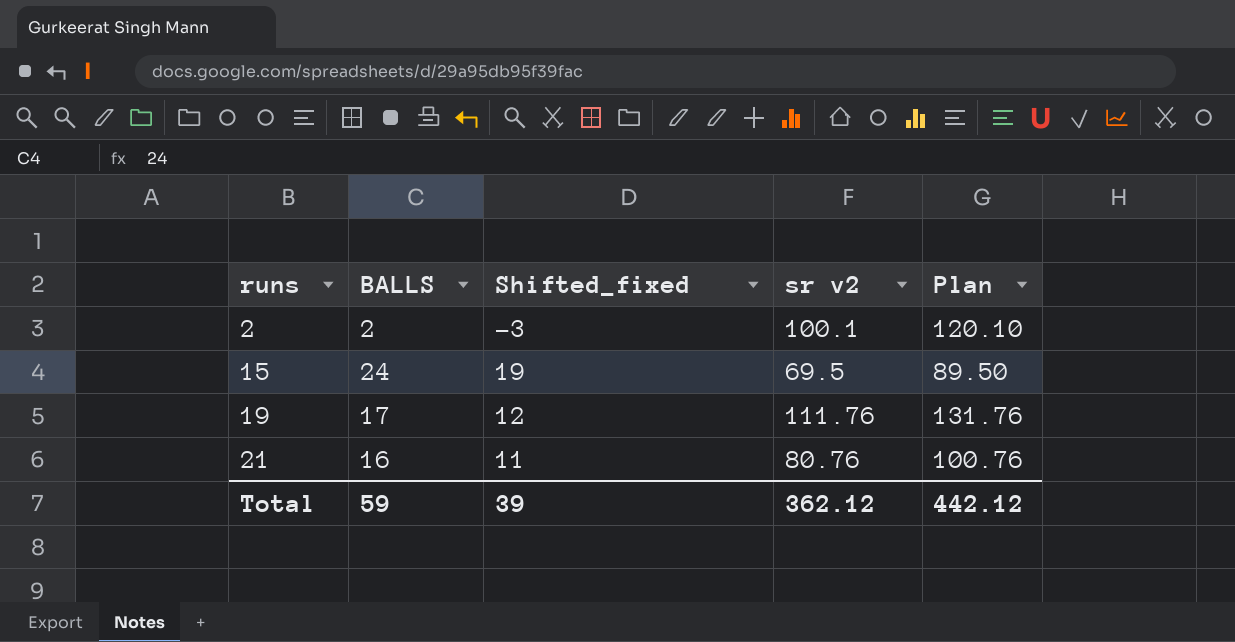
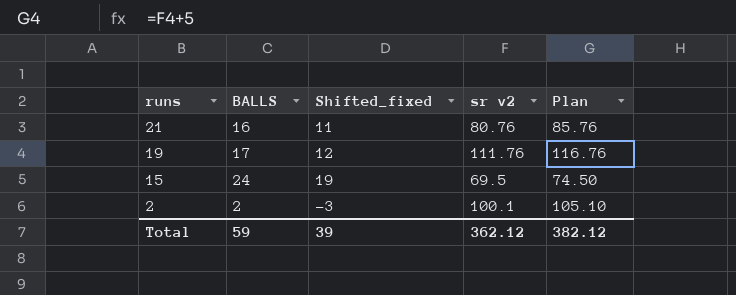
row order: runs ascending -> runs descending
column Plan | formula: [sr v2] + 20 -> [sr v2] + 5
Total | Plan: 442.12 -> 382.12

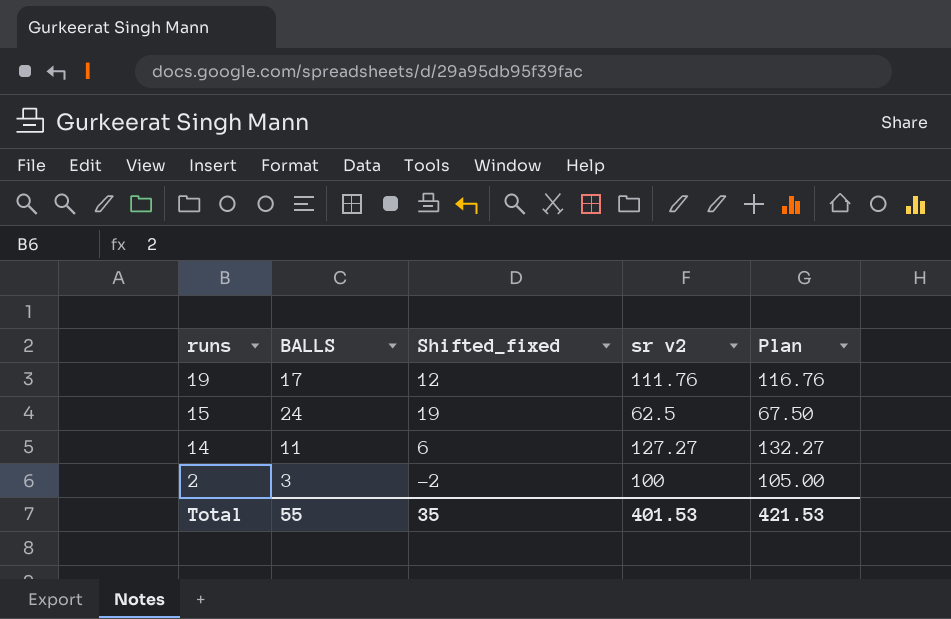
row 21: 16 | 11 | 80.76 | 85.76 -> none
15 | sr v2: 69.5 -> 62.5
15 | Plan: 74.50 -> 67.50
row 14: none -> 11 | 6 | 127.27 | 132.27
2 | BALLS: 2 -> 3
2 | Shifted_fixed: -3 -> -2
2 | sr v2: 100.1 -> 100
2 | Plan: 105.10 -> 105.00
Total | BALLS: 59 -> 55
Total | Shifted_fixed: 39 -> 35
Total | sr v2: 362.12 -> 401.53
Total | Plan: 382.12 -> 421.53

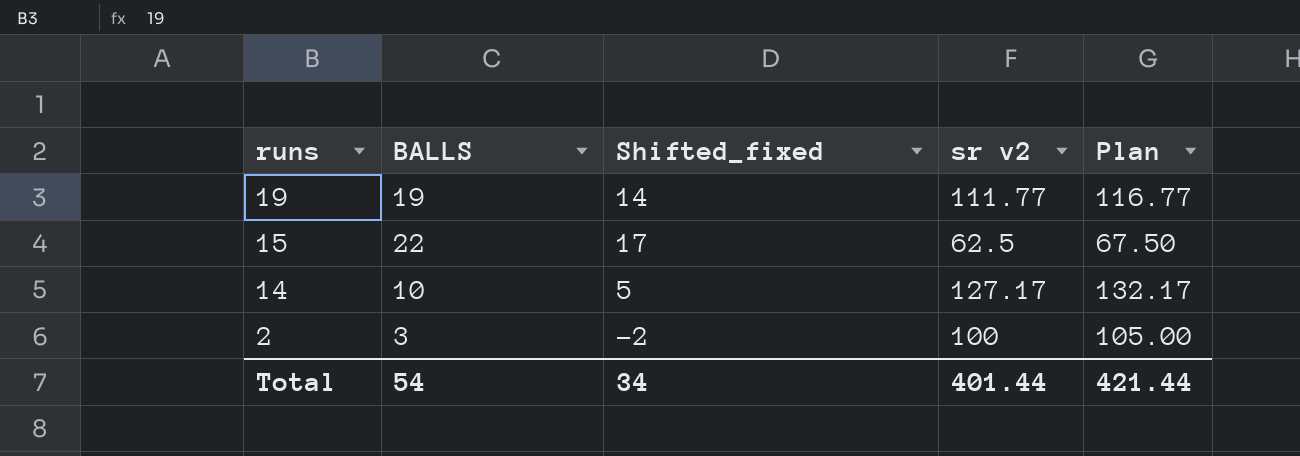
19 | BALLS: 17 -> 19
19 | Shifted_fixed: 12 -> 14
19 | sr v2: 111.76 -> 111.77
19 | Plan: 116.76 -> 116.77
15 | BALLS: 24 -> 22
15 | Shifted_fixed: 19 -> 17
14 | BALLS: 11 -> 10
14 | Shifted_fixed: 6 -> 5
14 | sr v2: 127.27 -> 127.17
14 | Plan: 132.27 -> 132.17
Total | BALLS: 55 -> 54
Total | Shifted_fixed: 35 -> 34
Total | sr v2: 401.53 -> 401.44
Total | Plan: 421.53 -> 421.44

